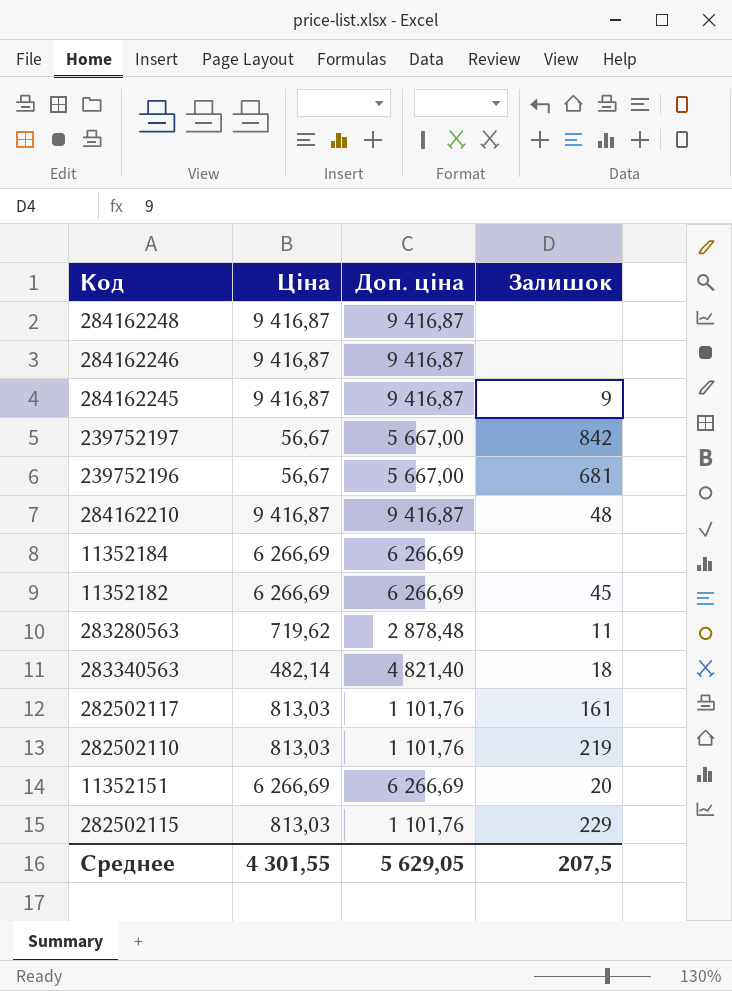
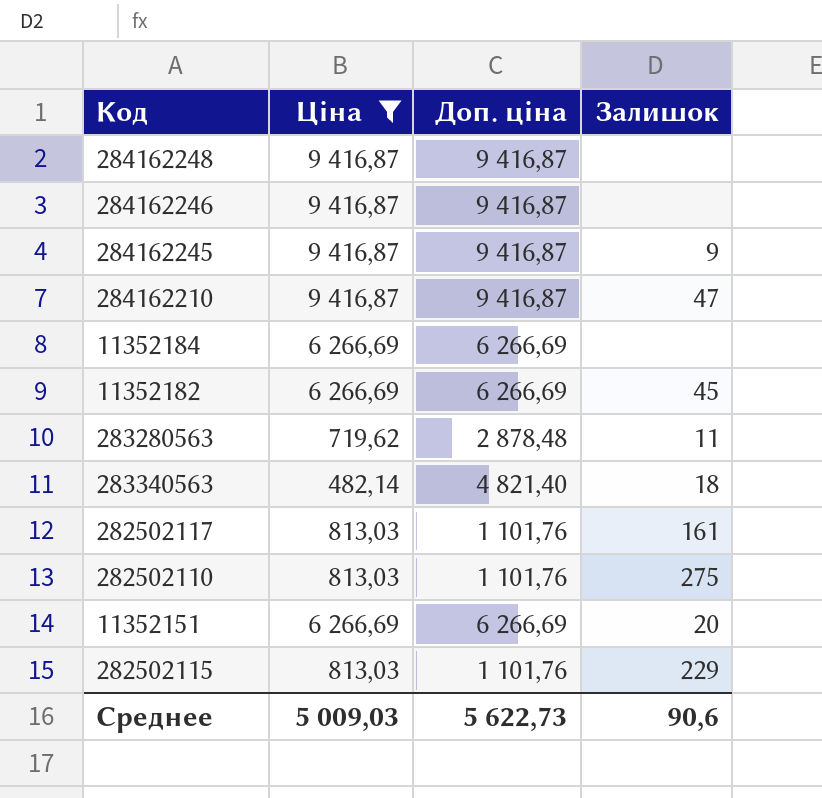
filter: none -> Ціна != 56,67
284162210 | Залишок: 48 -> 47
282502110 | Залишок: 219 -> 275
Среднее | Ціна: 4 301,55 -> 5 009,03
Среднее | Доп. ціна: 5 629,05 -> 5 622,73
Среднее | Залишок: 207,5 -> 90,6

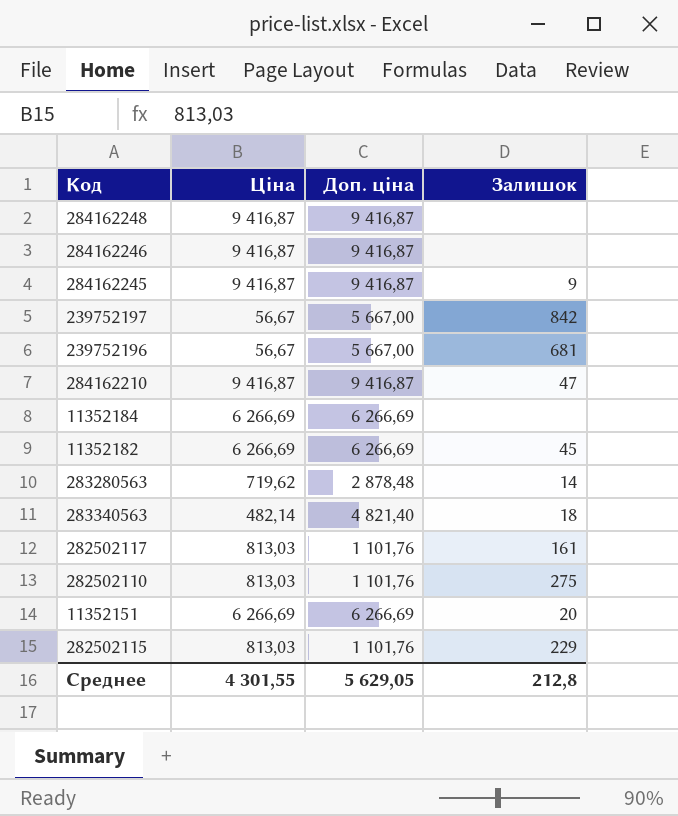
filter: Ціна != 56,67 -> none
283280563 | Залишок: 11 -> 14
Среднее | Ціна: 5 009,03 -> 4 301,55
Среднее | Доп. ціна: 5 622,73 -> 5 629,05
Среднее | Залишок: 90,6 -> 212,8

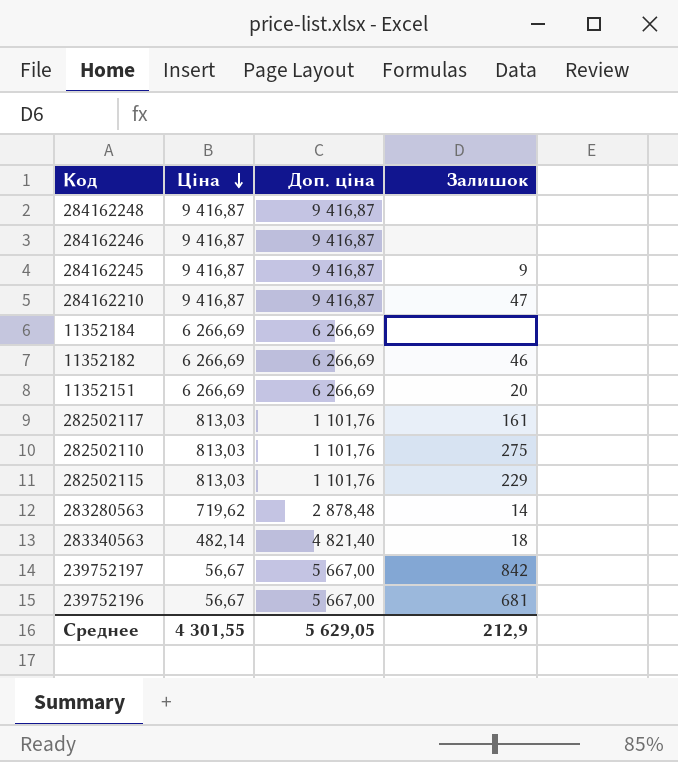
row order: none -> Ціна descending
11352182 | Залишок: 45 -> 46
Среднее | Залишок: 212,8 -> 212,9

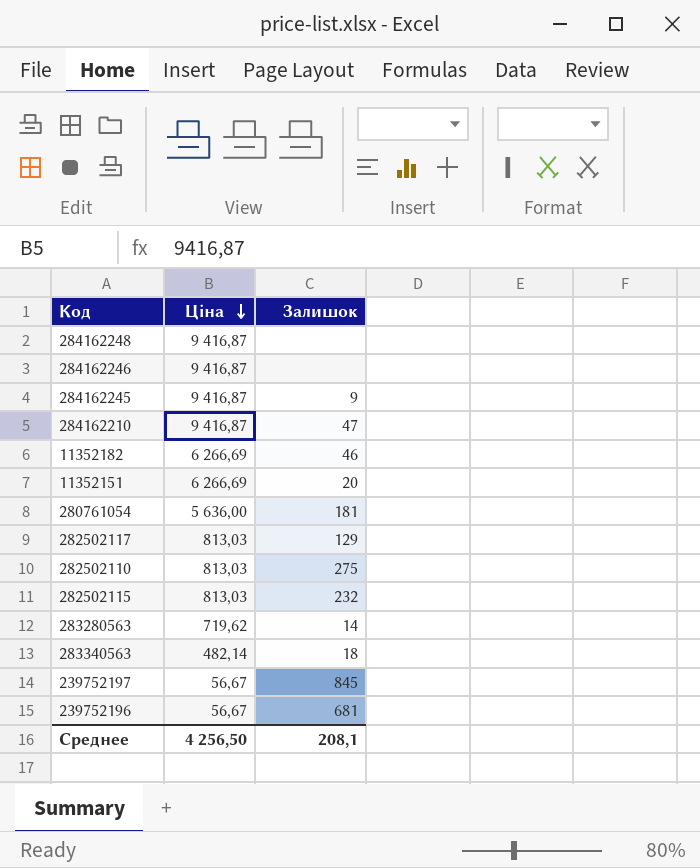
column Доп. ціна | position: 3 -> none
row 11352184: 6 266,69 | 6 266,69 | none -> none
row 280761054: none -> 5 636,00 | 181
282502117 | Залишок: 161 -> 129
282502115 | Залишок: 229 -> 232
239752197 | Залишок: 842 -> 845
Среднее | Ціна: 4 301,55 -> 4 256,50
Среднее | Залишок: 212,9 -> 208,1

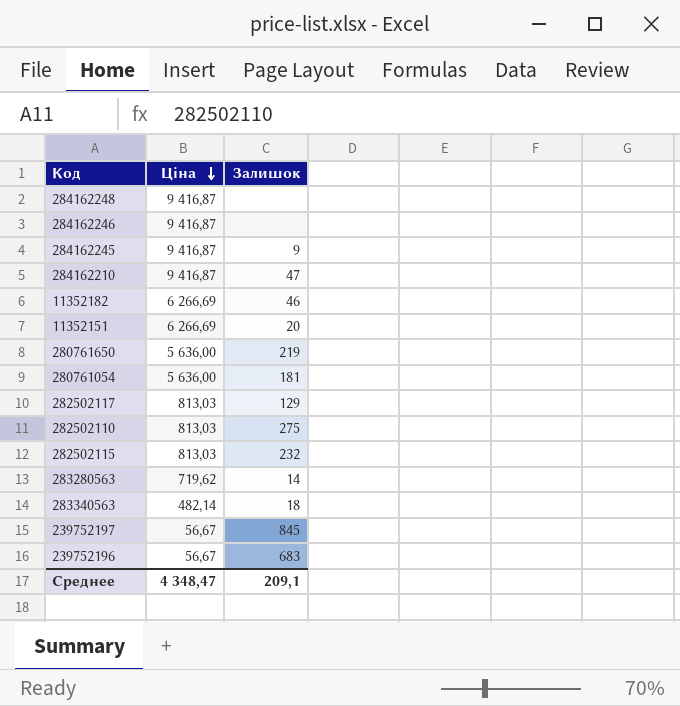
row 280761650: none -> 5 636,00 | 219
239752196 | Залишок: 681 -> 683
Среднее | Ціна: 4 256,50 -> 4 348,47
Среднее | Залишок: 208,1 -> 209,1

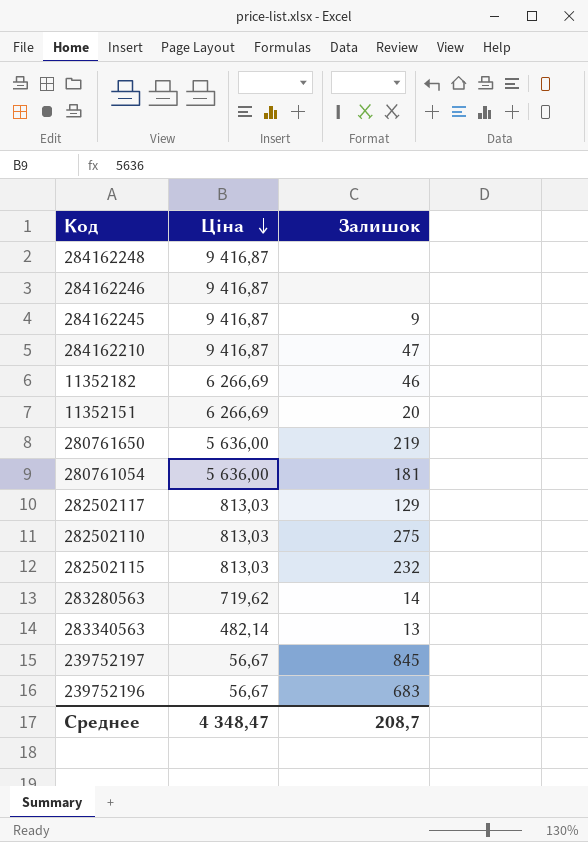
283340563 | Залишок: 18 -> 13
Среднее | Залишок: 209,1 -> 208,7

